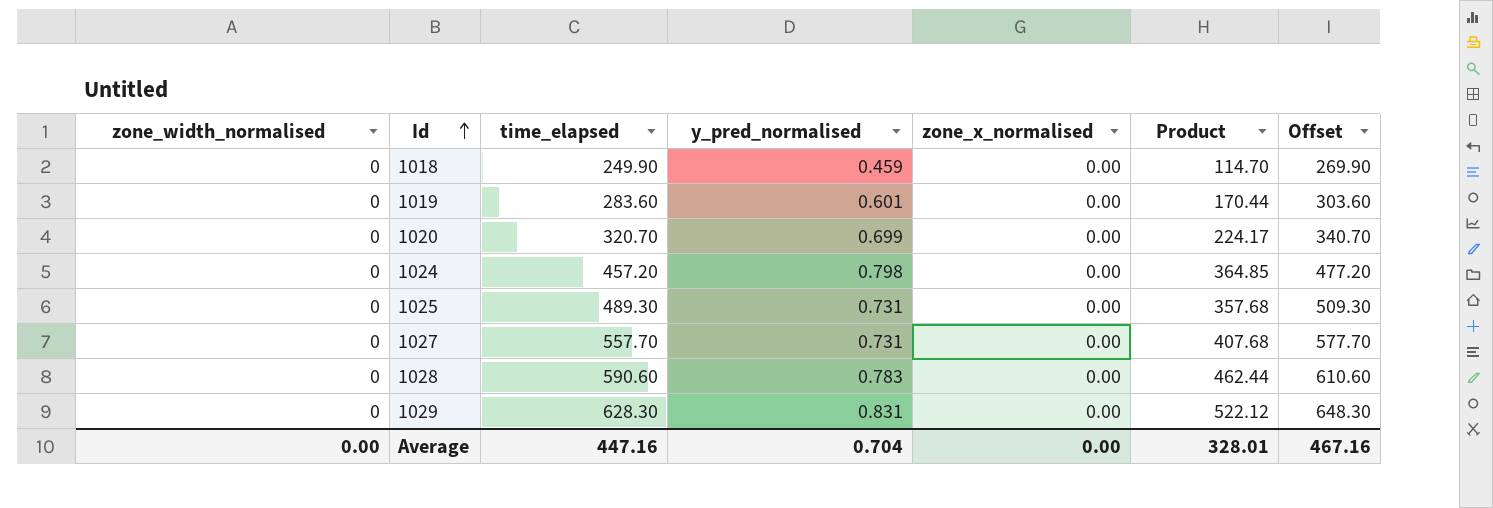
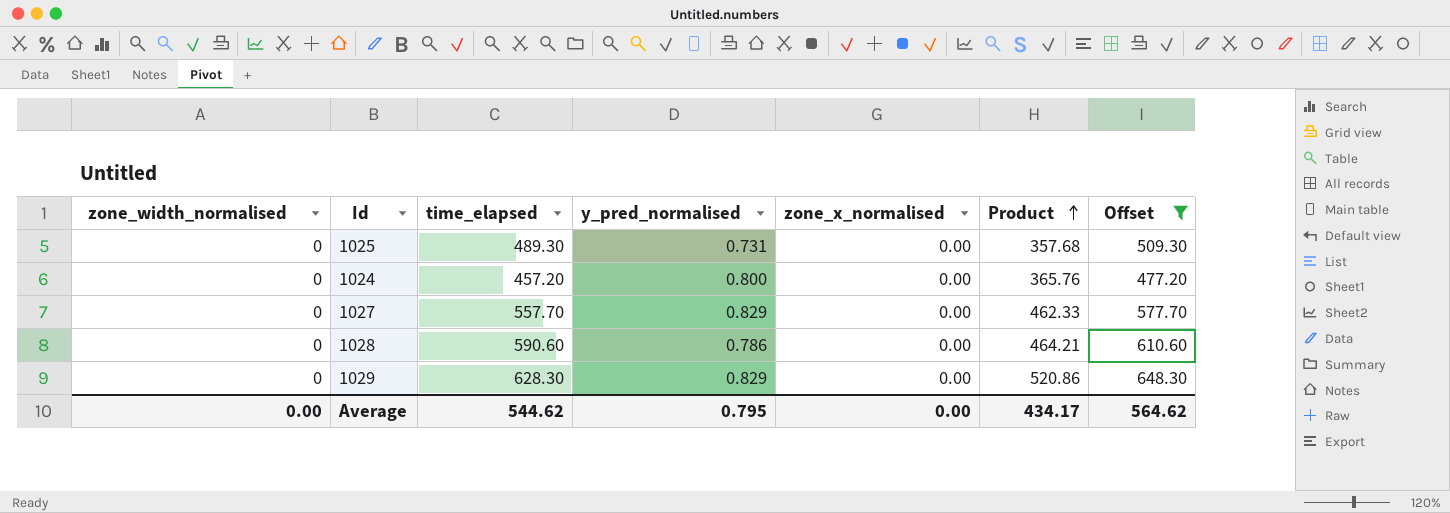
filter: none -> Offset >= 477.20
row order: Id ascending -> Product ascending
1024 | y_pred_normalised: 0.798 -> 0.800
1024 | Product: 364.85 -> 365.76
1027 | y_pred_normalised: 0.731 -> 0.829
1027 | Product: 407.68 -> 462.33
1028 | y_pred_normalised: 0.783 -> 0.786
1028 | Product: 462.44 -> 464.21
1029 | y_pred_normalised: 0.831 -> 0.829
1029 | Product: 522.12 -> 520.86
Average | time_elapsed: 447.16 -> 544.62
Average | y_pred_normalised: 0.704 -> 0.795
Average | Product: 328.01 -> 434.17
Average | Offset: 467.16 -> 564.62

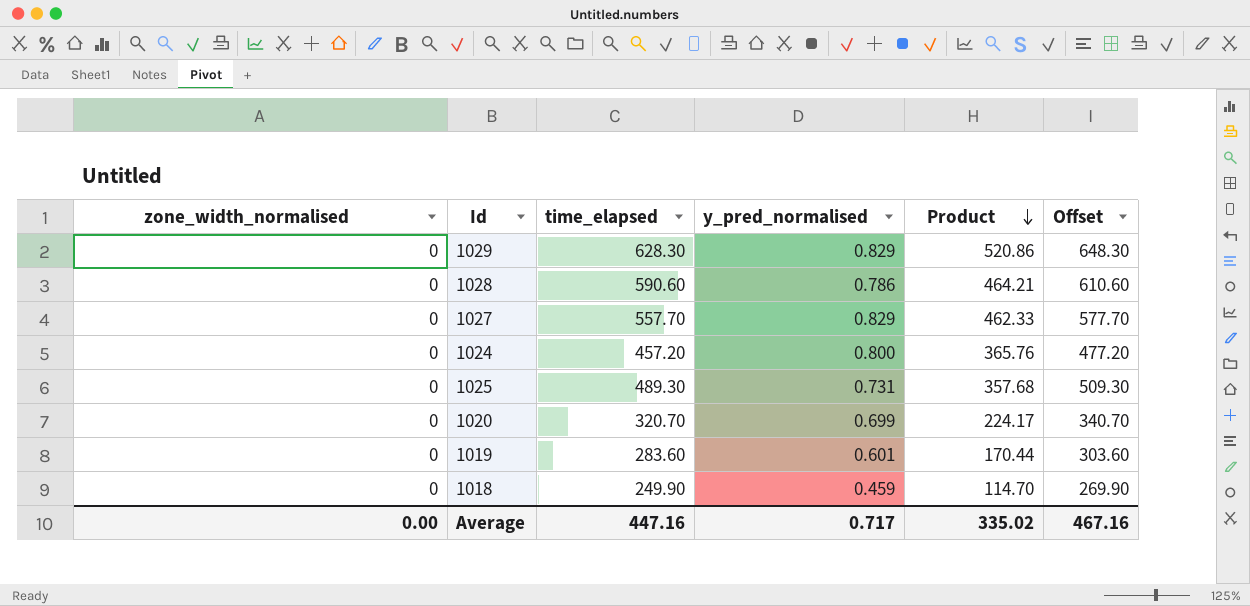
filter: Offset >= 477.20 -> none
row order: Product ascending -> Product descending
column zone_x_normalised | position: 5 -> none
Average | time_elapsed: 544.62 -> 447.16
Average | y_pred_normalised: 0.795 -> 0.717
Average | Product: 434.17 -> 335.02
Average | Offset: 564.62 -> 467.16

